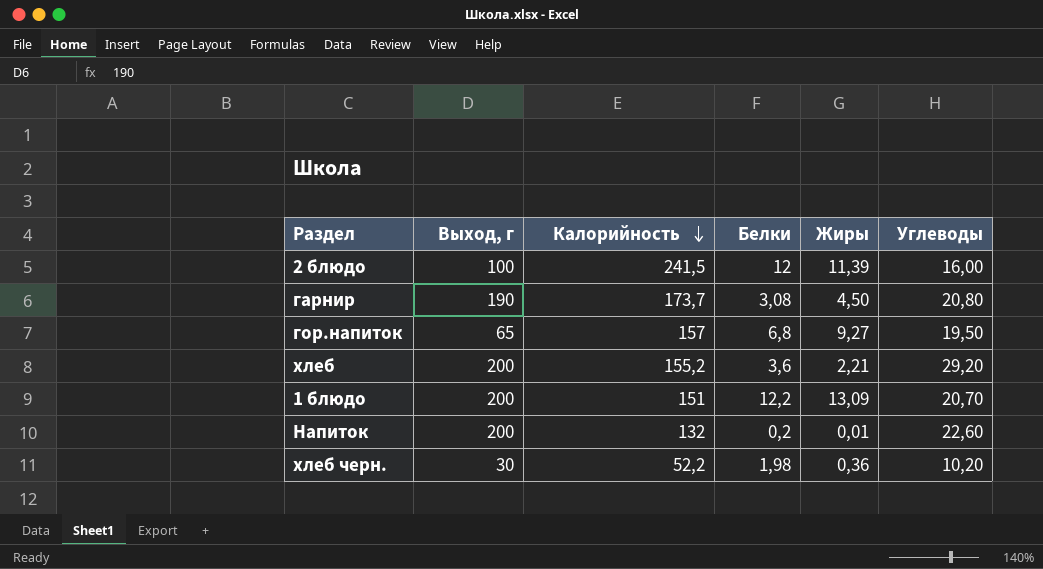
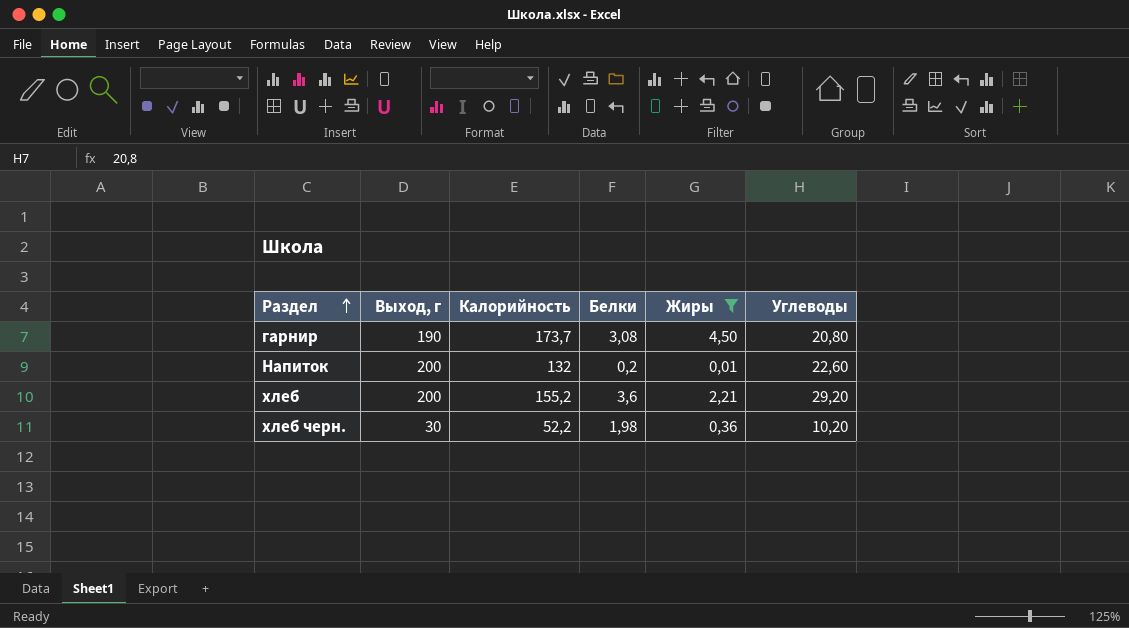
filter: none -> Жиры <= 4,50
row order: Калорийность descending -> Раздел ascending

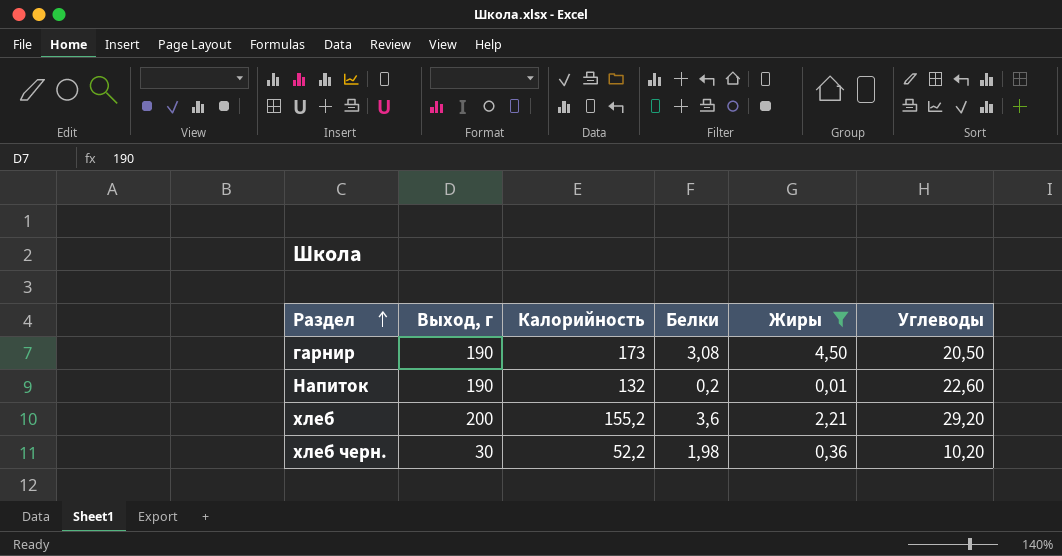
гарнир | Калорийность: 173,7 -> 173
гарнир | Углеводы: 20,80 -> 20,50
Напиток | Выход, г: 200 -> 190

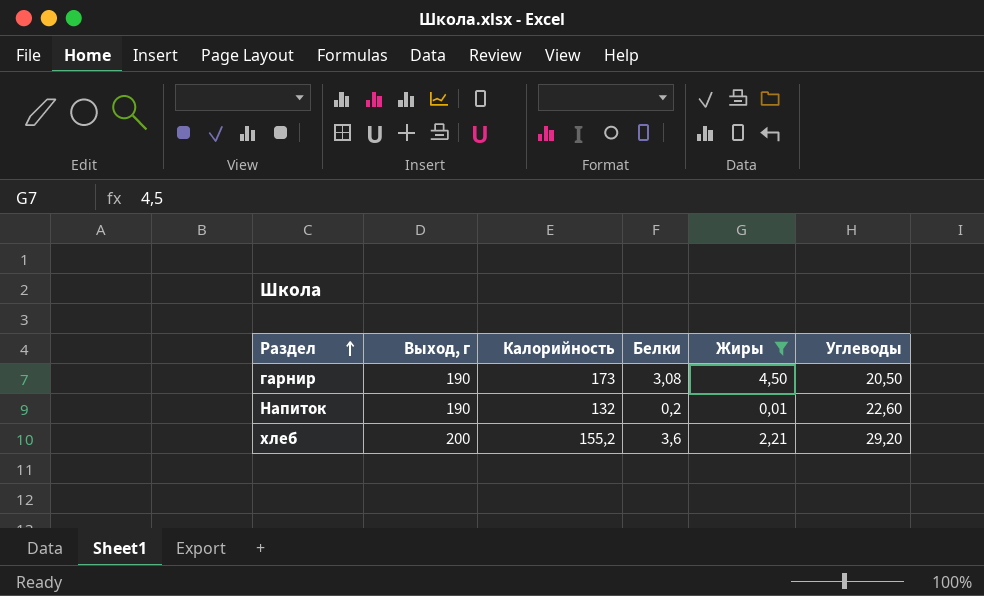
row хлеб черн.: 30 | 52,2 | 1,98 | 0,36 | 10,20 -> none

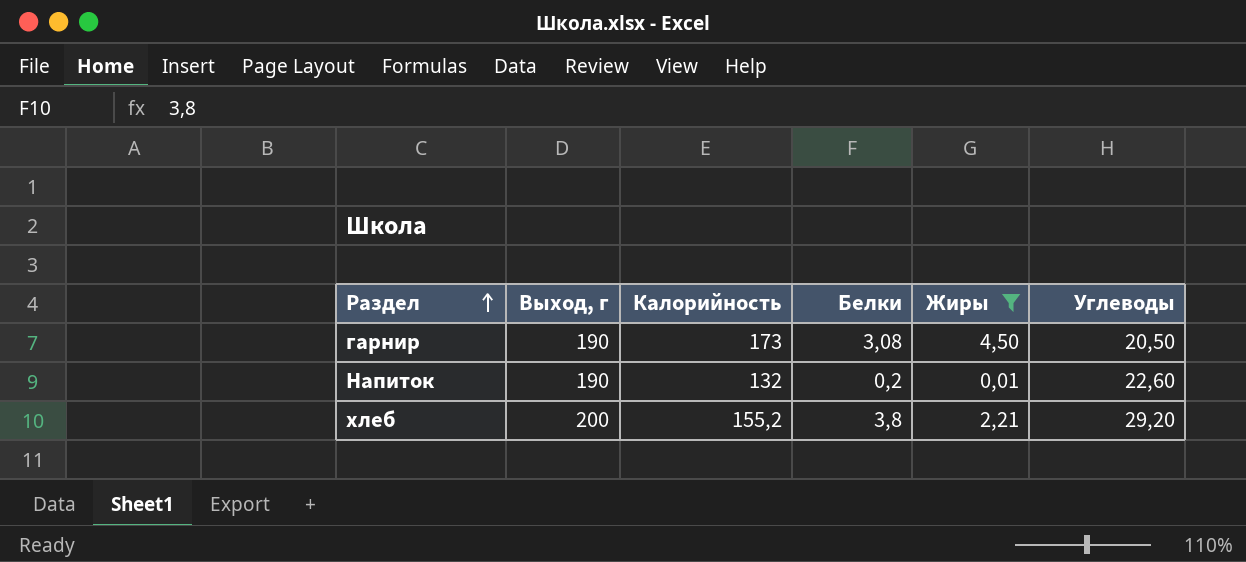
хлеб | Белки: 3,6 -> 3,8

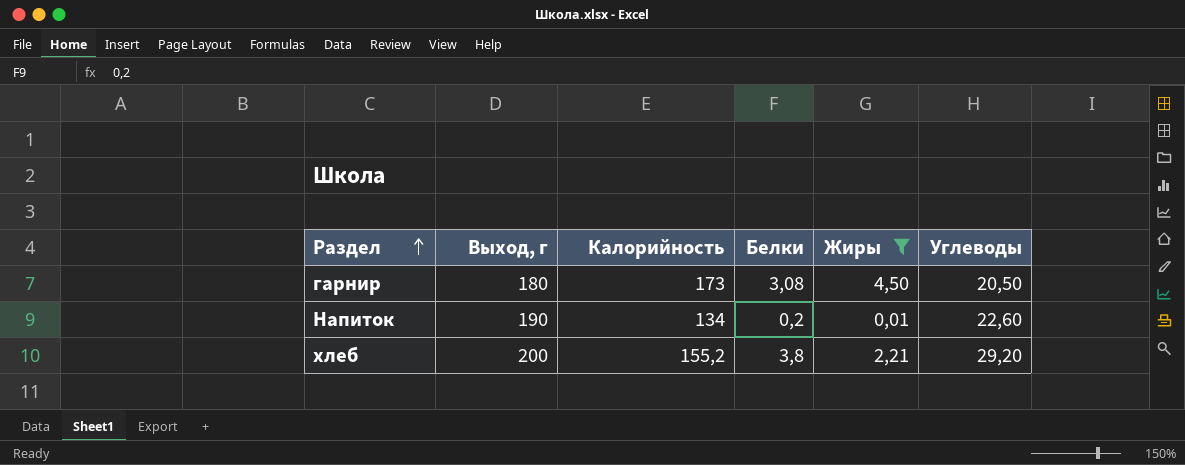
гарнир | Выход, г: 190 -> 180
Напиток | Калорийность: 132 -> 134

